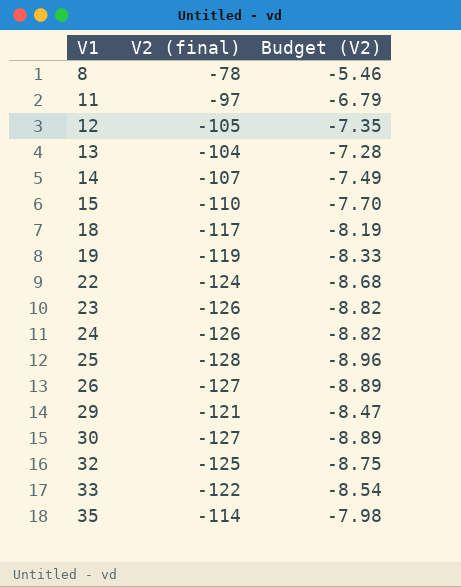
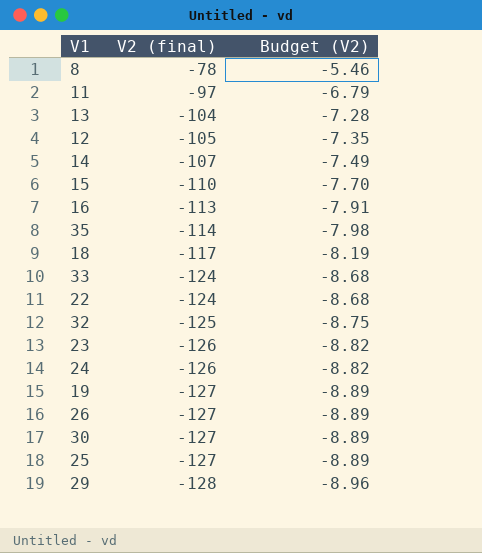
row order: V1 ascending -> V2 (final) descending
row 16: none -> -113 | -7.91
33 | V2 (final): -122 -> -124
33 | Budget (V2): -8.54 -> -8.68
19 | V2 (final): -119 -> -127
19 | Budget (V2): -8.33 -> -8.89
25 | V2 (final): -128 -> -127
25 | Budget (V2): -8.96 -> -8.89
29 | V2 (final): -121 -> -128
29 | Budget (V2): -8.47 -> -8.96

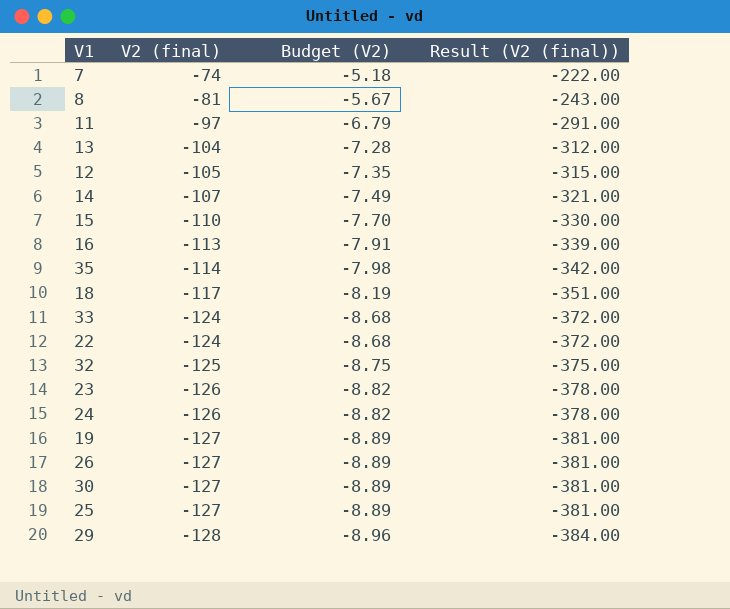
column Result (V2 (final)) | formula: none -> [V2 (final)] * 3
row 7: none -> -74 | -5.18 | -222.00
8 | V2 (final): -78 -> -81
8 | Budget (V2): -5.46 -> -5.67

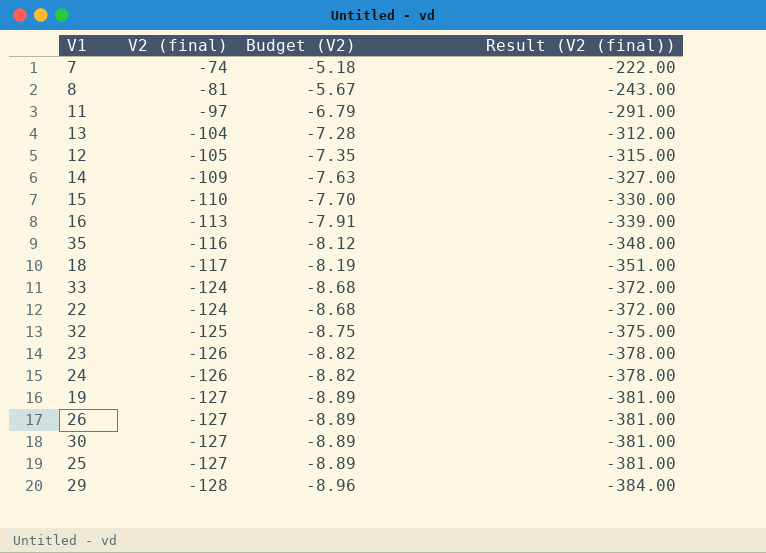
14 | V2 (final): -107 -> -109
14 | Budget (V2): -7.49 -> -7.63
14 | Result (V2 (final)): -321.00 -> -327.00
35 | V2 (final): -114 -> -116
35 | Budget (V2): -7.98 -> -8.12
35 | Result (V2 (final)): -342.00 -> -348.00

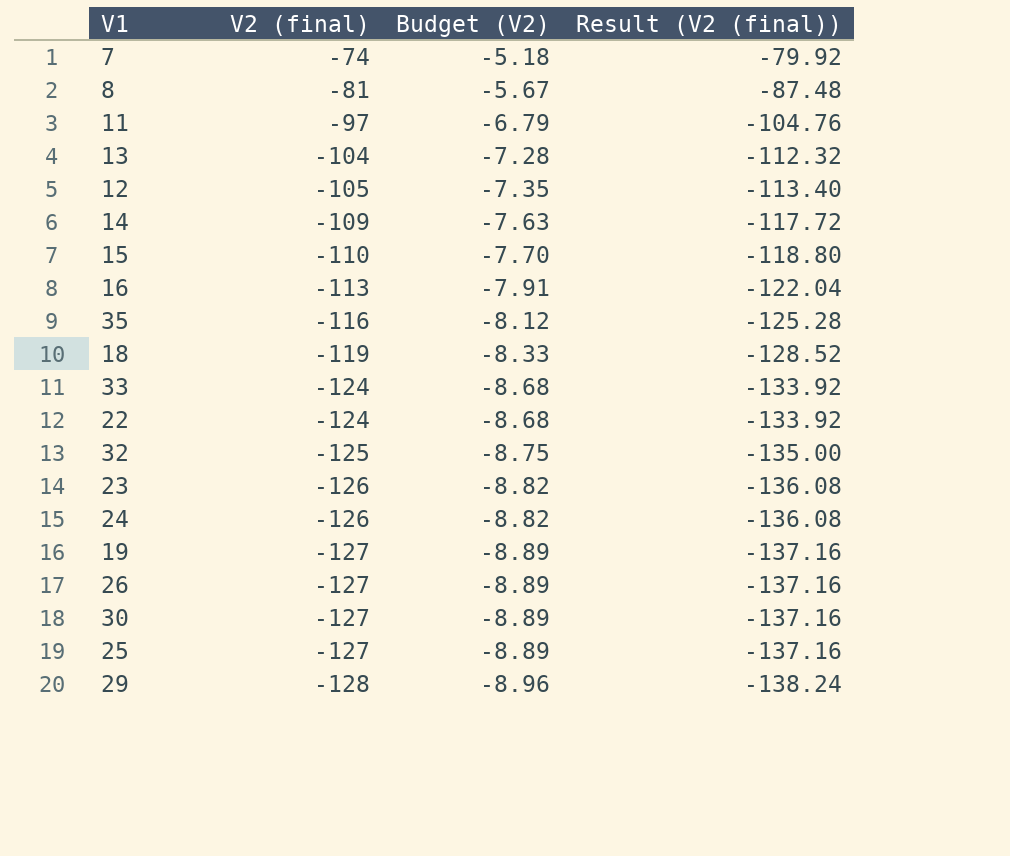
column Result (V2 (final)) | formula: [V2 (final)] * 3 -> [V2 (final)] * 1.08
18 | V2 (final): -117 -> -119
18 | Budget (V2): -8.19 -> -8.33

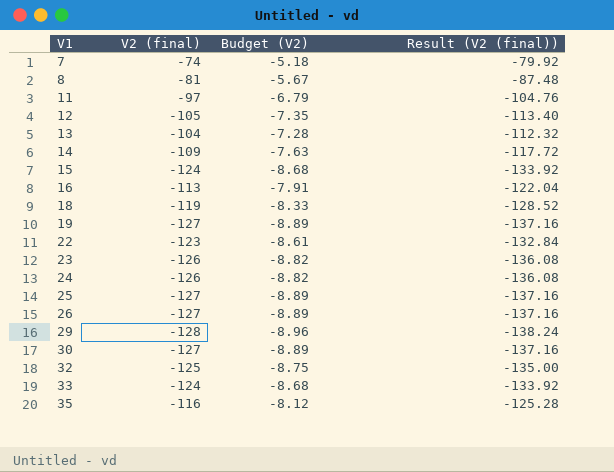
row order: V2 (final) descending -> V1 ascending
15 | V2 (final): -110 -> -124
15 | Budget (V2): -7.70 -> -8.68
15 | Result (V2 (final)): -118.80 -> -133.92
22 | V2 (final): -124 -> -123
22 | Budget (V2): -8.68 -> -8.61
22 | Result (V2 (final)): -133.92 -> -132.84

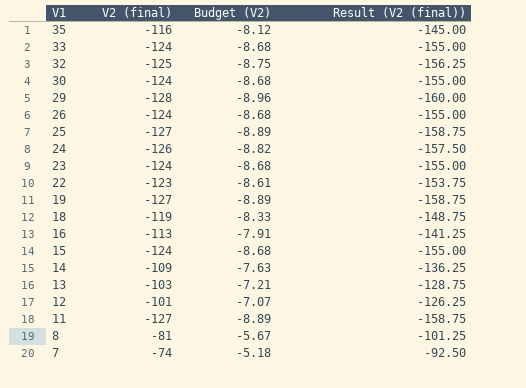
row order: V1 ascending -> V1 descending
column Result (V2 (final)) | formula: [V2 (final)] * 1.08 -> [V2 (final)] * 1.25
30 | V2 (final): -127 -> -124
30 | Budget (V2): -8.89 -> -8.68
26 | V2 (final): -127 -> -124
26 | Budget (V2): -8.89 -> -8.68
23 | V2 (final): -126 -> -124
23 | Budget (V2): -8.82 -> -8.68
13 | V2 (final): -104 -> -103
13 | Budget (V2): -7.28 -> -7.21
12 | V2 (final): -105 -> -101
12 | Budget (V2): -7.35 -> -7.07
11 | V2 (final): -97 -> -127
11 | Budget (V2): -6.79 -> -8.89

